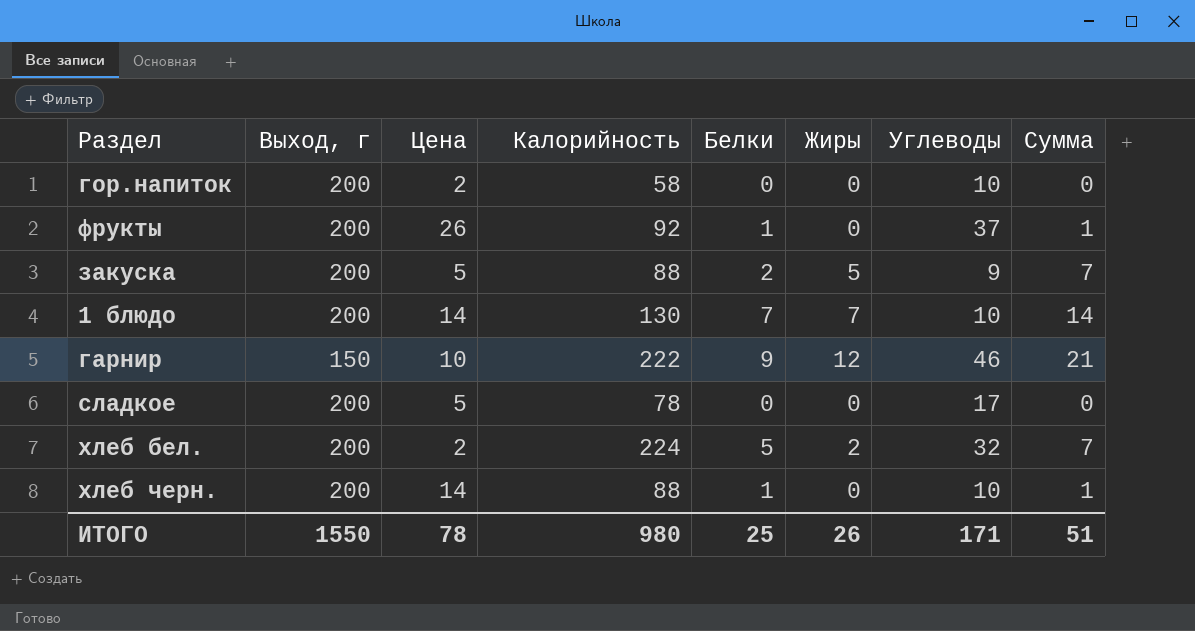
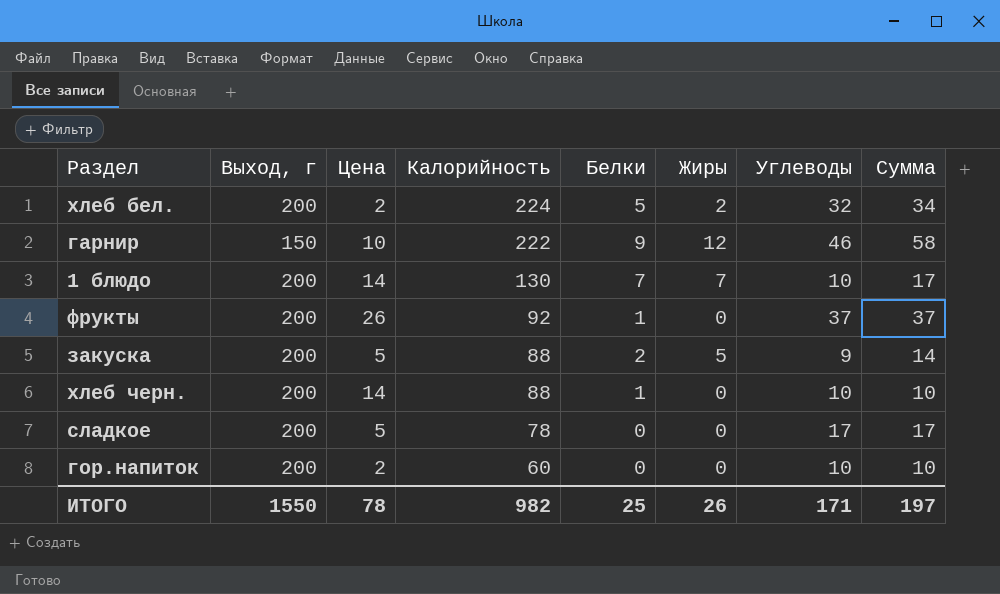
row order: none -> Калорийность descending
column Сумма | formula: [Белки] + [Жиры] -> [Жиры] + [Углеводы]
гор.напиток | Калорийность: 58 -> 60
ИТОГО | Калорийность: 980 -> 982
ИТОГО | Сумма: 51 -> 197

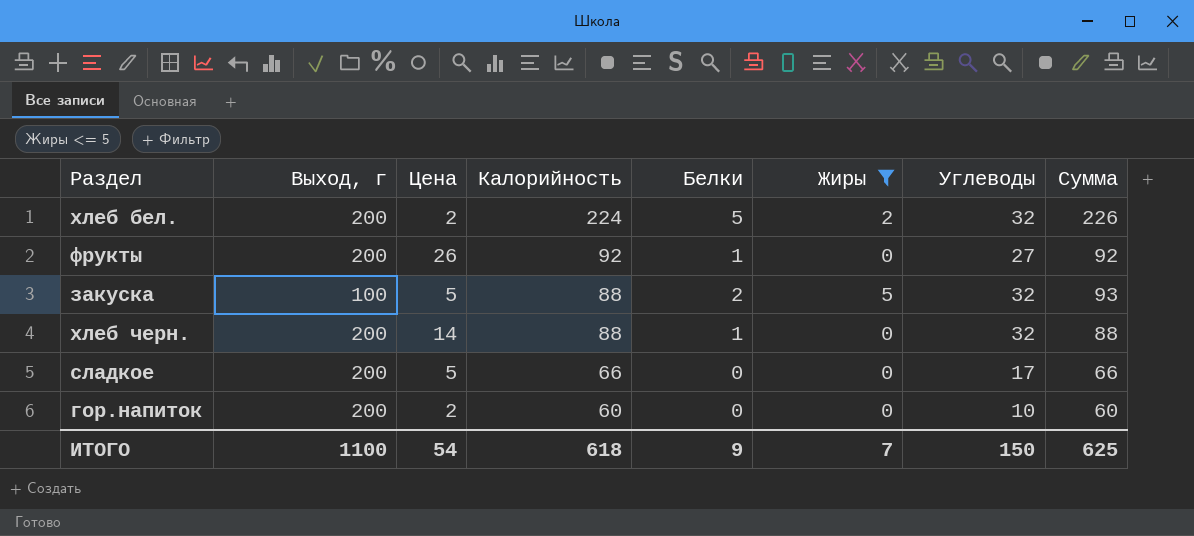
filter: none -> Жиры <= 5
column Сумма | formula: [Жиры] + [Углеводы] -> [Калорийность] + [Жиры]
фрукты | Углеводы: 37 -> 27
закуска | Выход, г: 200 -> 100
закуска | Углеводы: 9 -> 32
хлеб черн. | Углеводы: 10 -> 32
сладкое | Калорийность: 78 -> 66
ИТОГО | Выход, г: 1550 -> 1100
ИТОГО | Цена: 78 -> 54
ИТОГО | Калорийность: 982 -> 618
ИТОГО | Белки: 25 -> 9
ИТОГО | Жиры: 26 -> 7
ИТОГО | Углеводы: 171 -> 150
ИТОГО | Сумма: 197 -> 625

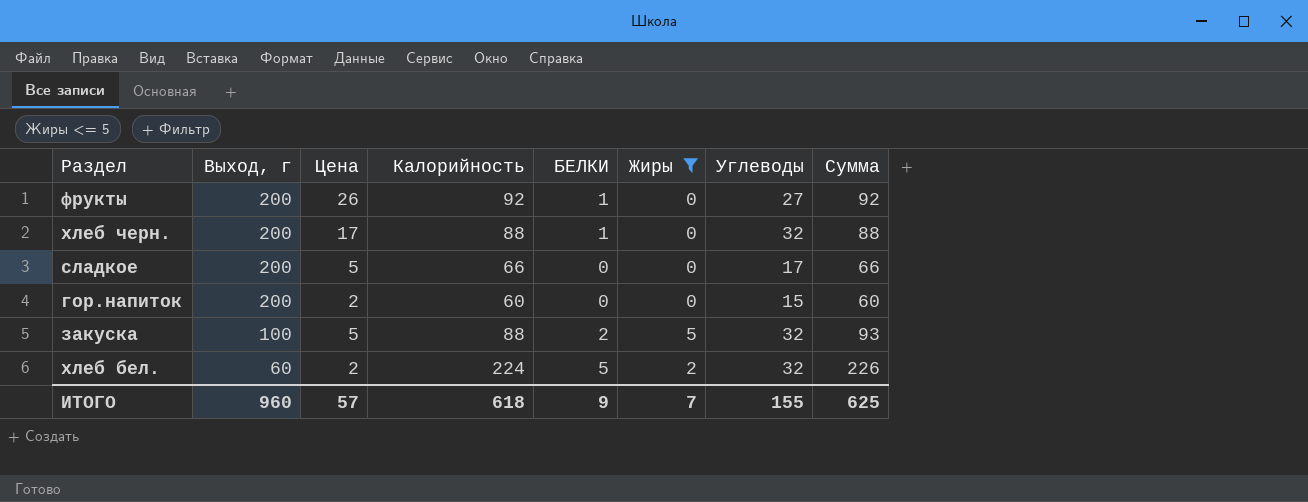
row order: Калорийность descending -> Выход, г descending
column name: Белки -> БЕЛКИ
хлеб черн. | Цена: 14 -> 17
гор.напиток | Углеводы: 10 -> 15
хлеб бел. | Выход, г: 200 -> 60
ИТОГО | Выход, г: 1100 -> 960
ИТОГО | Цена: 54 -> 57
ИТОГО | Углеводы: 150 -> 155

